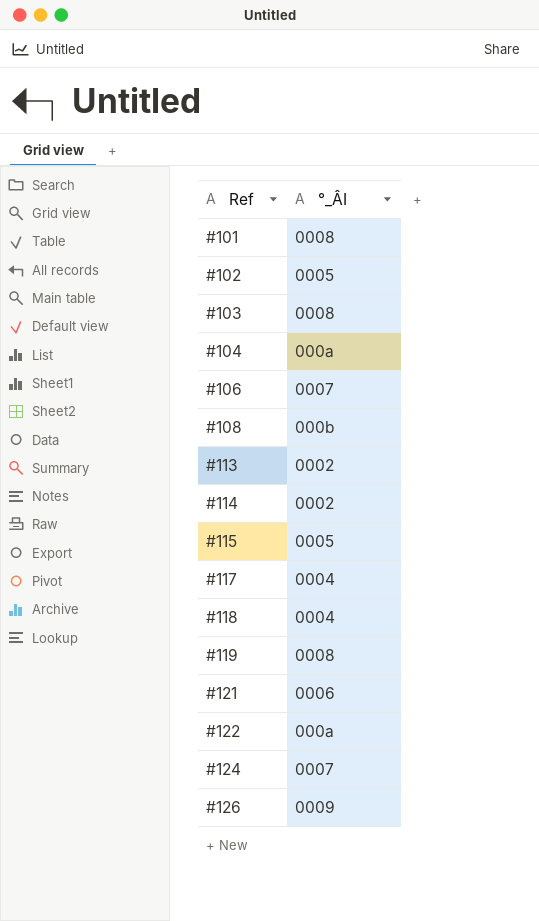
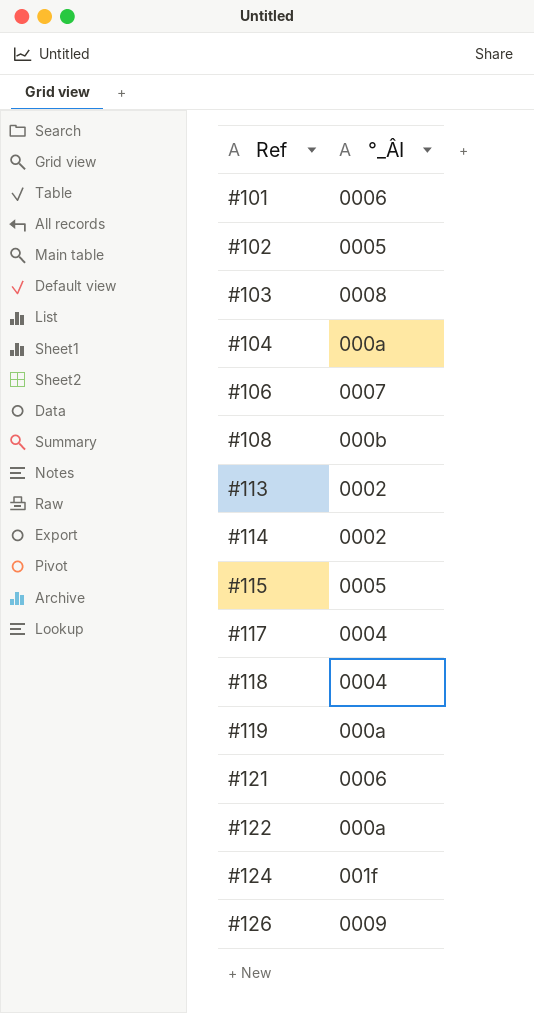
#101 | °_ÂI: 0008 -> 0006
#119 | °_ÂI: 0008 -> 000a
#124 | °_ÂI: 0007 -> 001f

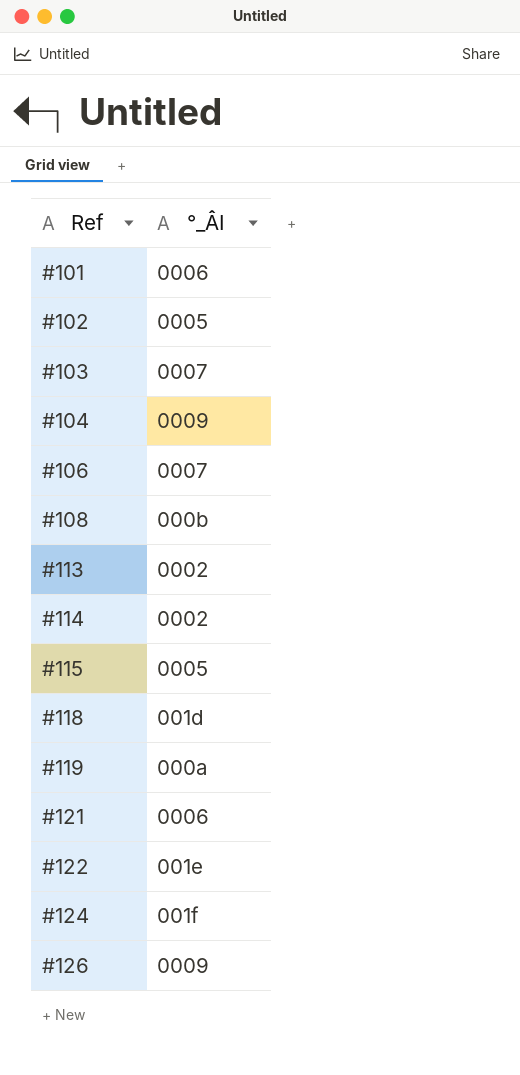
row #117: 0004 -> none
#103 | °_ÂI: 0008 -> 0007
#104 | °_ÂI: 000a -> 0009
#118 | °_ÂI: 0004 -> 001d
#122 | °_ÂI: 000a -> 001e

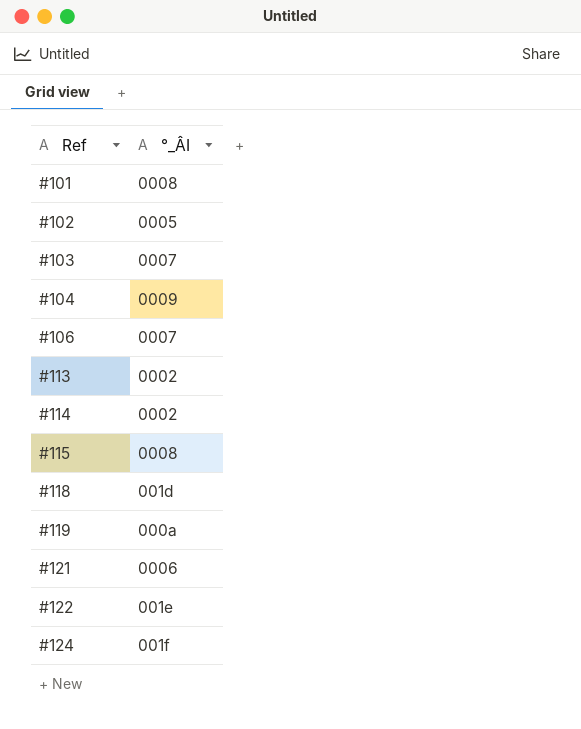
row #108: 000b -> none
row #126: 0009 -> none
#101 | °_ÂI: 0006 -> 0008
#115 | °_ÂI: 0005 -> 0008

